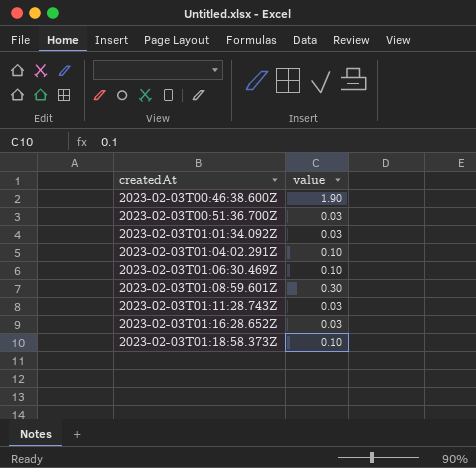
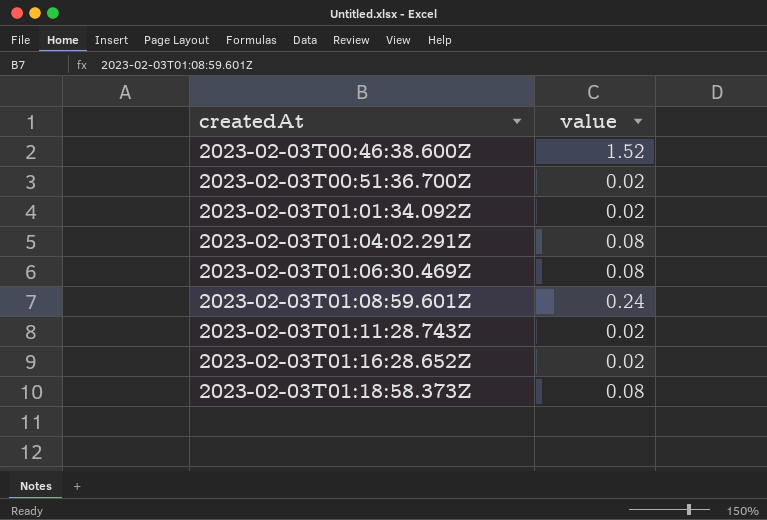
2023-02-03T00:46:38.600Z | value: 1.90 -> 1.52
2023-02-03T00:51:36.700Z | value: 0.03 -> 0.02
2023-02-03T01:01:34.092Z | value: 0.03 -> 0.02
2023-02-03T01:04:02.291Z | value: 0.10 -> 0.08
2023-02-03T01:06:30.469Z | value: 0.10 -> 0.08
2023-02-03T01:08:59.601Z | value: 0.30 -> 0.24
2023-02-03T01:11:28.743Z | value: 0.03 -> 0.02
2023-02-03T01:16:28.652Z | value: 0.03 -> 0.02
2023-02-03T01:18:58.373Z | value: 0.10 -> 0.08

